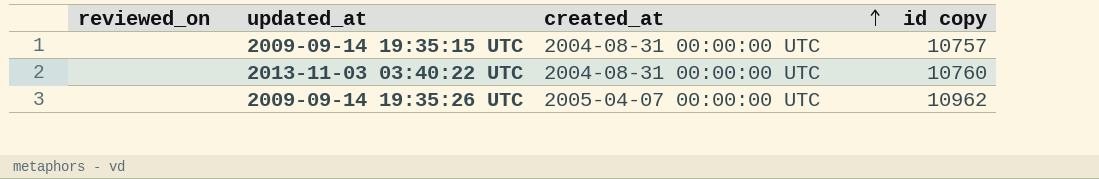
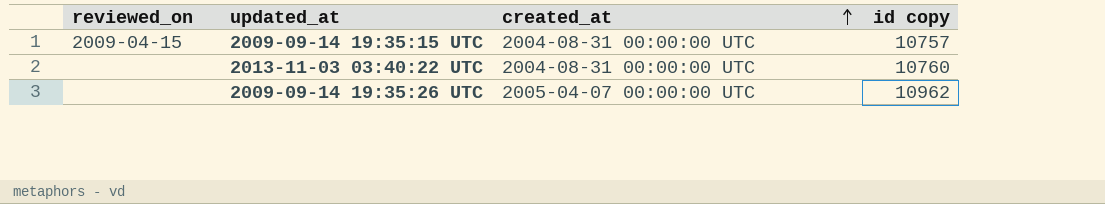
2009-09-14 19:35:15 UTC | reviewed_on: none -> 2009-04-15

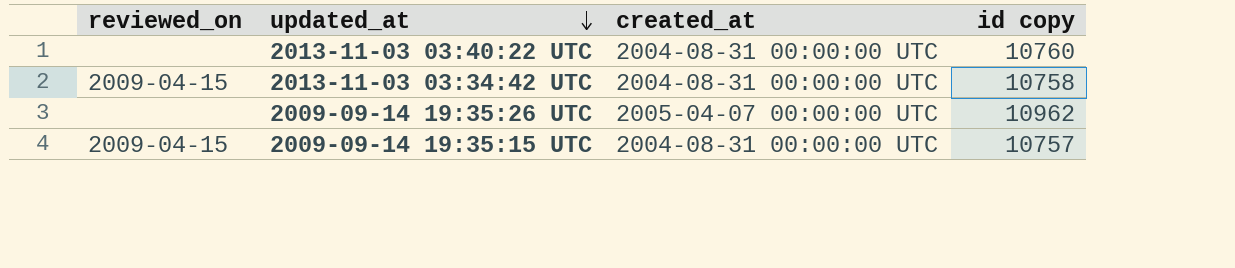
row order: created_at ascending -> updated_at descending
row 2013-11-03 03:34:42 UTC: none -> 2009-04-15 | 2004-08-31 00:00:00 UTC | 10758

